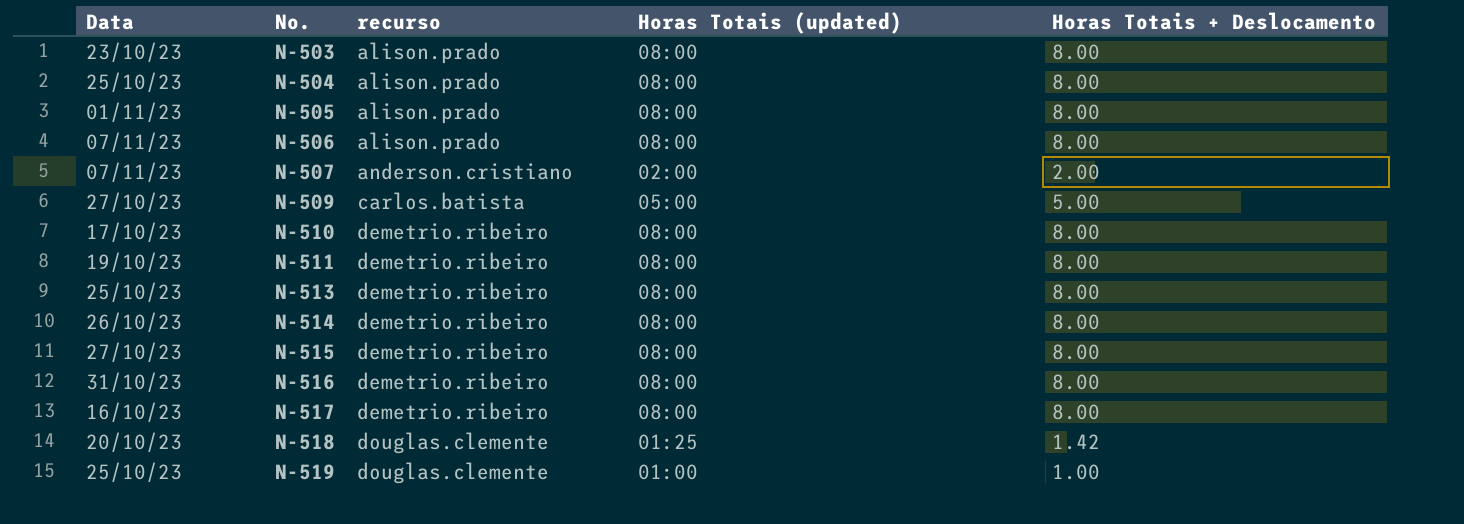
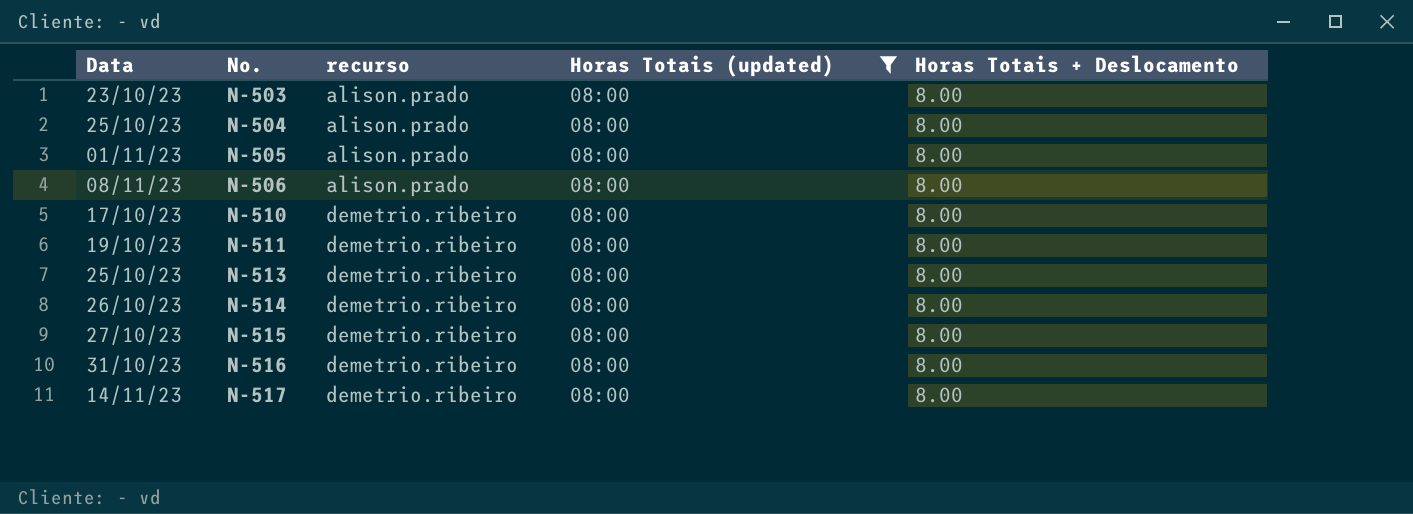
filter: none -> Horas Totais (updated) = 08:00
N-506 | Data: 07/11/23 -> 08/11/23
N-517 | Data: 16/10/23 -> 14/11/23

